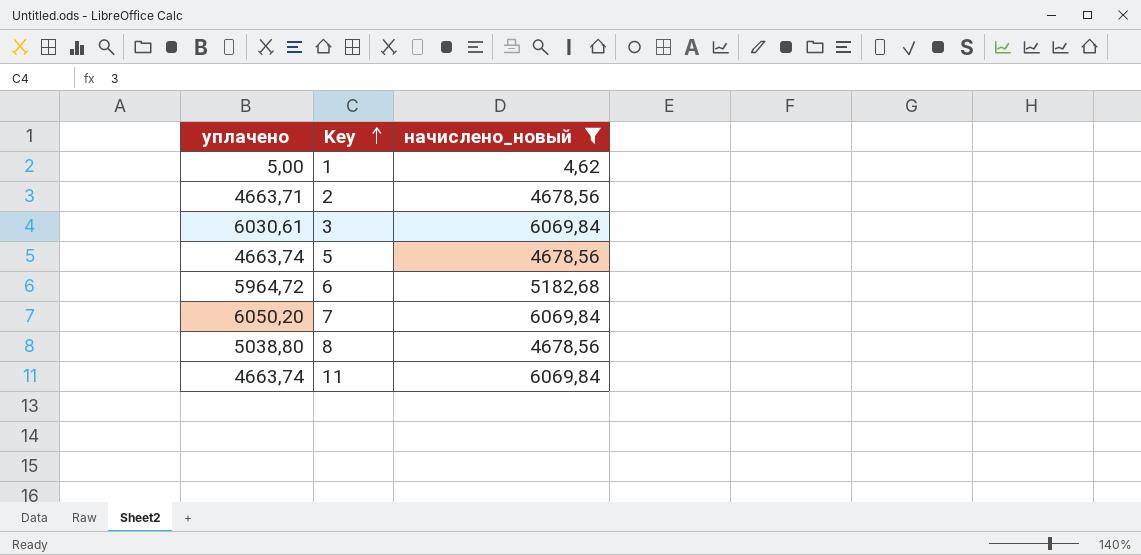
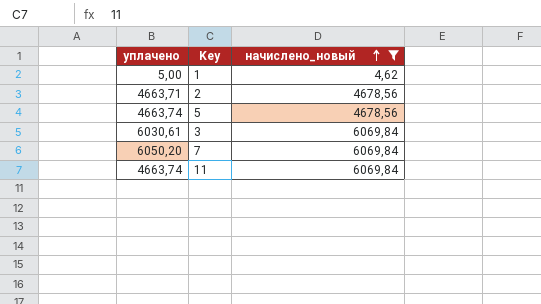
row order: Key ascending -> начислено_новый ascending
row 6: 5964,72 | 5182,68 -> none
row 8: 5038,80 | 4678,56 -> none

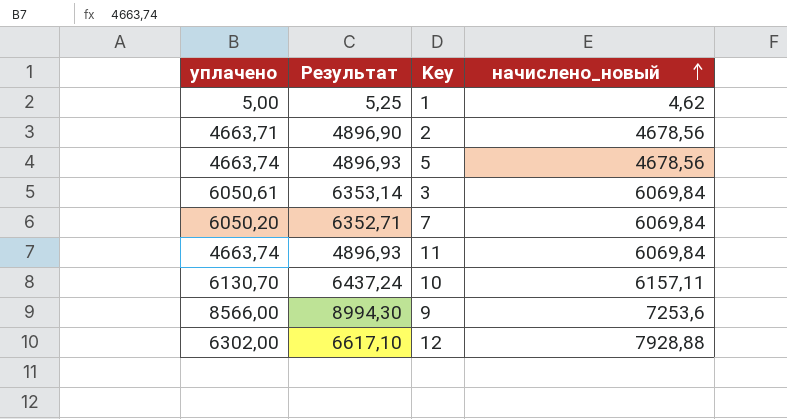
filter: начислено_новый <= 6069,84 -> none
column Результат | formula: none -> [уплачено] * 1,05
3 | уплачено: 6030,61 -> 6050,61

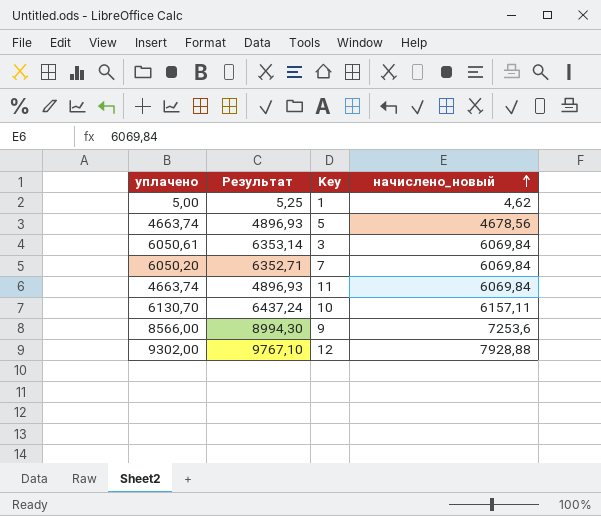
row 2: 4663,71 | 4896,90 | 4678,56 -> none
12 | уплачено: 6302,00 -> 9302,00
12 | Результат: 6617,10 -> 9767,10

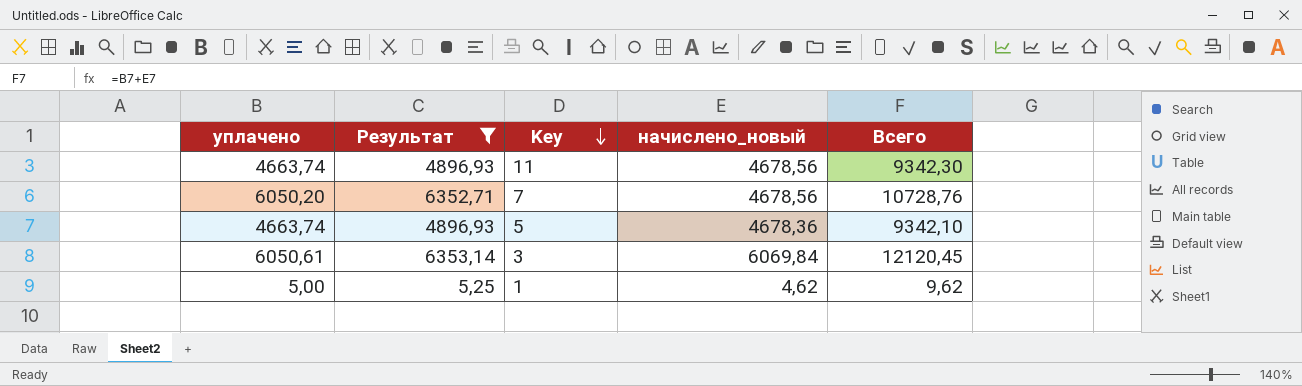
filter: none -> Результат <= 6353,14
row order: начислено_новый ascending -> Key descending
column Всего | formula: none -> [уплачено] + [начислено_новый]
11 | начислено_новый: 6069,84 -> 4678,56
7 | начислено_новый: 6069,84 -> 4678,56
5 | начислено_новый: 4678,56 -> 4678,36

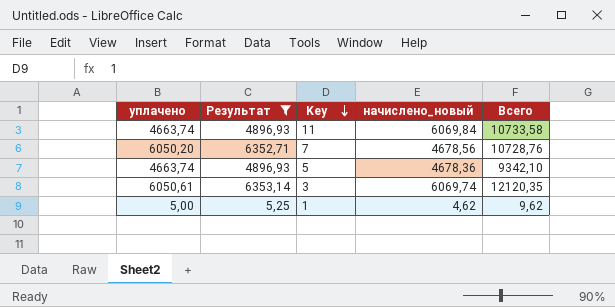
11 | начислено_новый: 4678,56 -> 6069,84
11 | Всего: 9342,30 -> 10733,58
3 | начислено_новый: 6069,84 -> 6069,74
3 | Всего: 12120,45 -> 12120,35

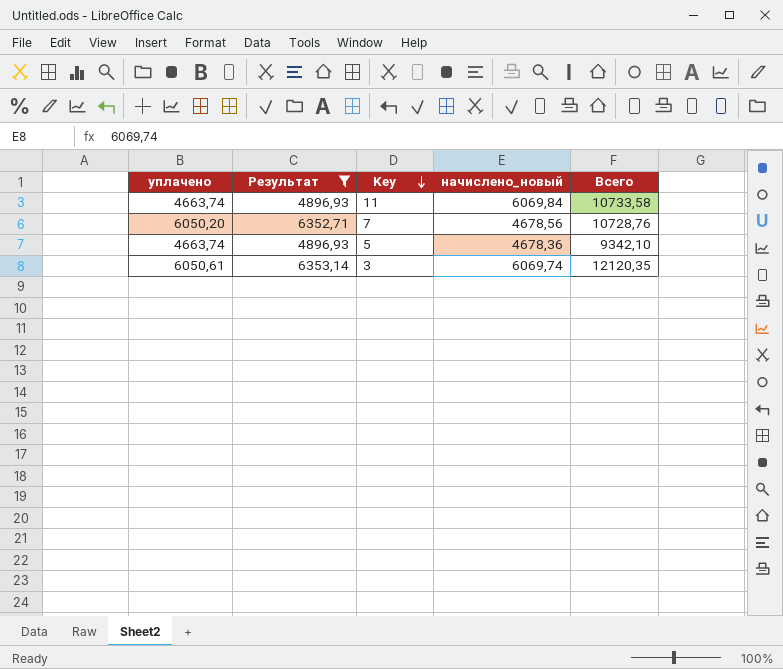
row 1: 5,00 | 5,25 | 4,62 | 9,62 -> none

